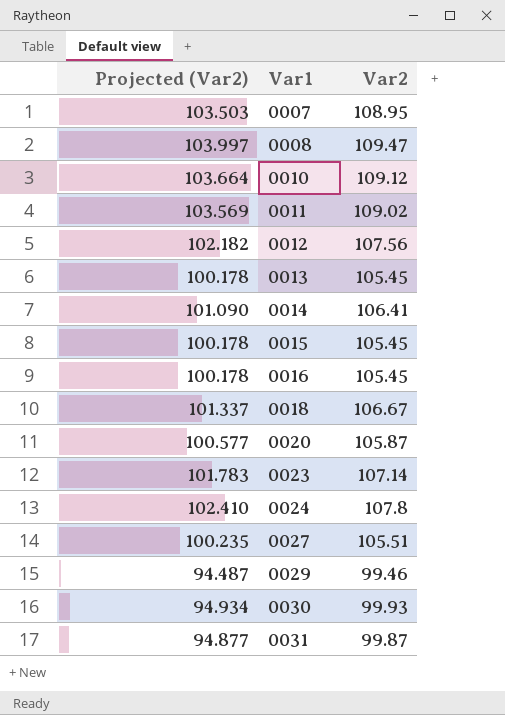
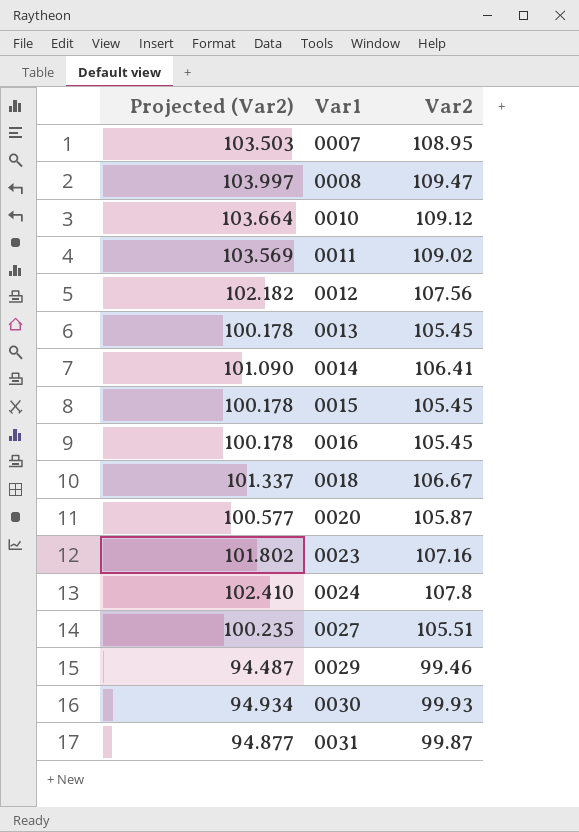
0023 | Projected (Var2): 101.783 -> 101.802
0023 | Var2: 107.14 -> 107.16

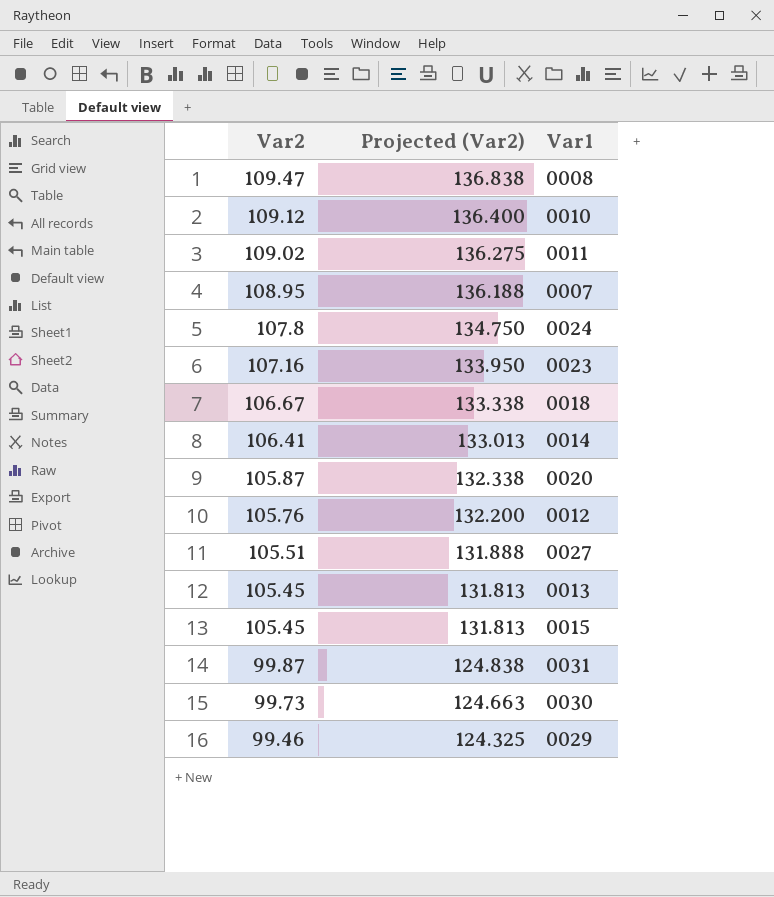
row order: Var1 ascending -> Var2 descending
column Var2 | position: 3 -> 1
column Projected (Var2) | formula: [Var2] * 0.95 -> [Var2] * 1.25
row 0016: 100.178 | 105.45 -> none
0012 | Var2: 107.56 -> 105.76
0030 | Var2: 99.93 -> 99.73

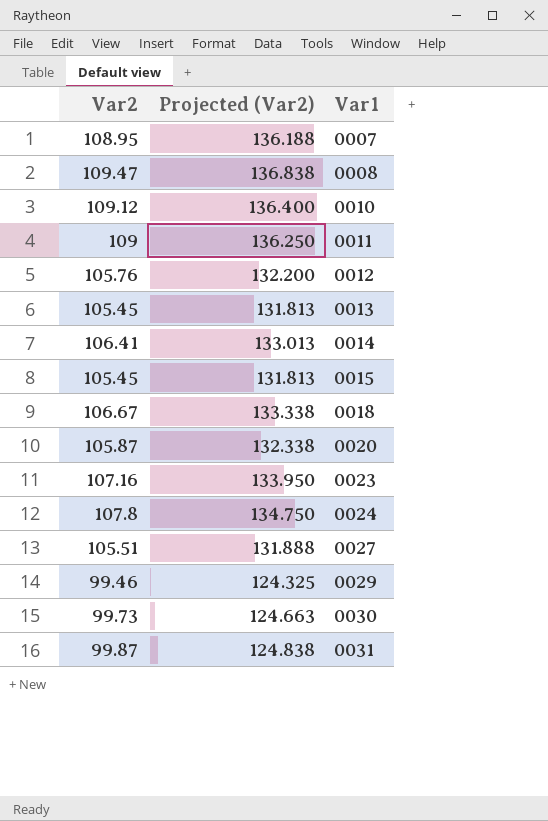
row order: Var2 descending -> Var1 ascending
0011 | Var2: 109.02 -> 109
0011 | Projected (Var2): 136.275 -> 136.250

